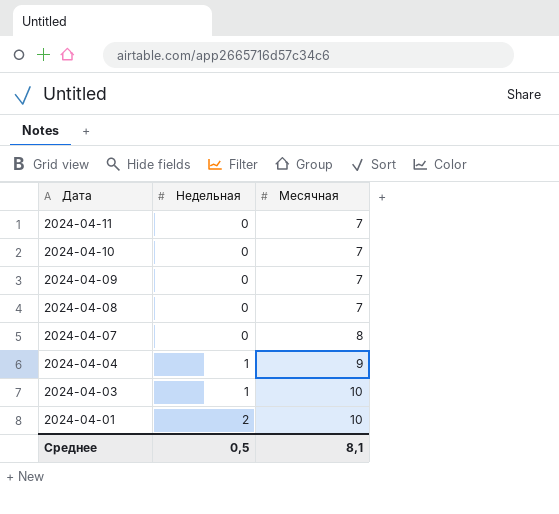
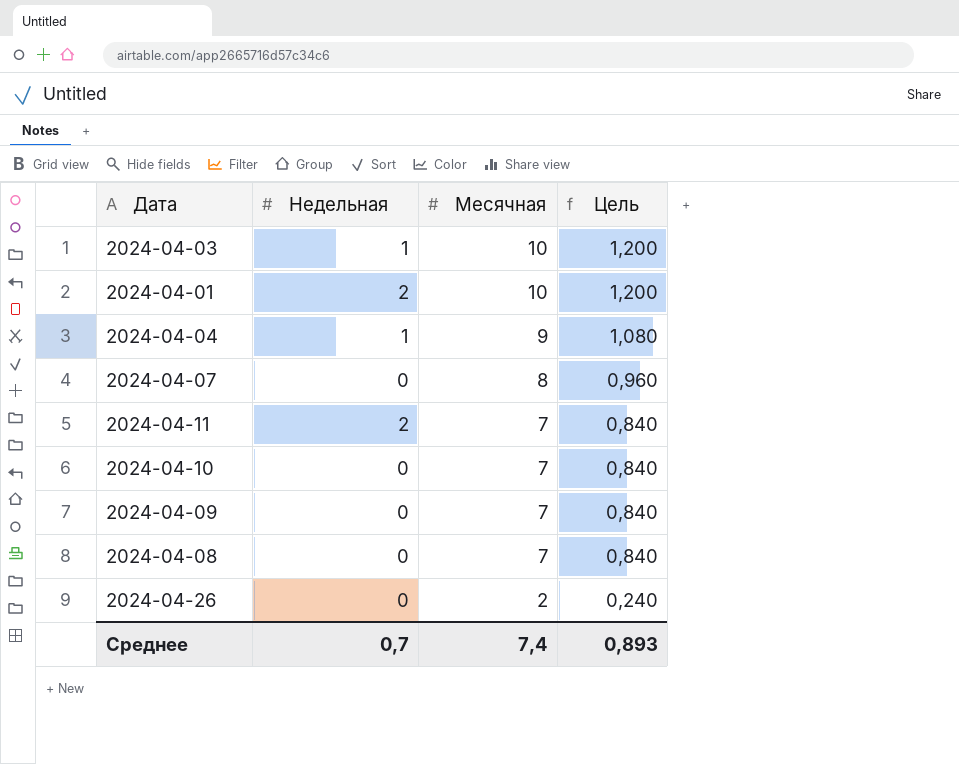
row order: Дата descending -> Месячная descending
column Цель | formula: none -> [Месячная] * 0,12
2024-04-11 | Недельная: 0 -> 2
row 2024-04-26: none -> 0 | 2 | 0,240
Среднее | Недельная: 0,5 -> 0,7
Среднее | Месячная: 8,1 -> 7,4

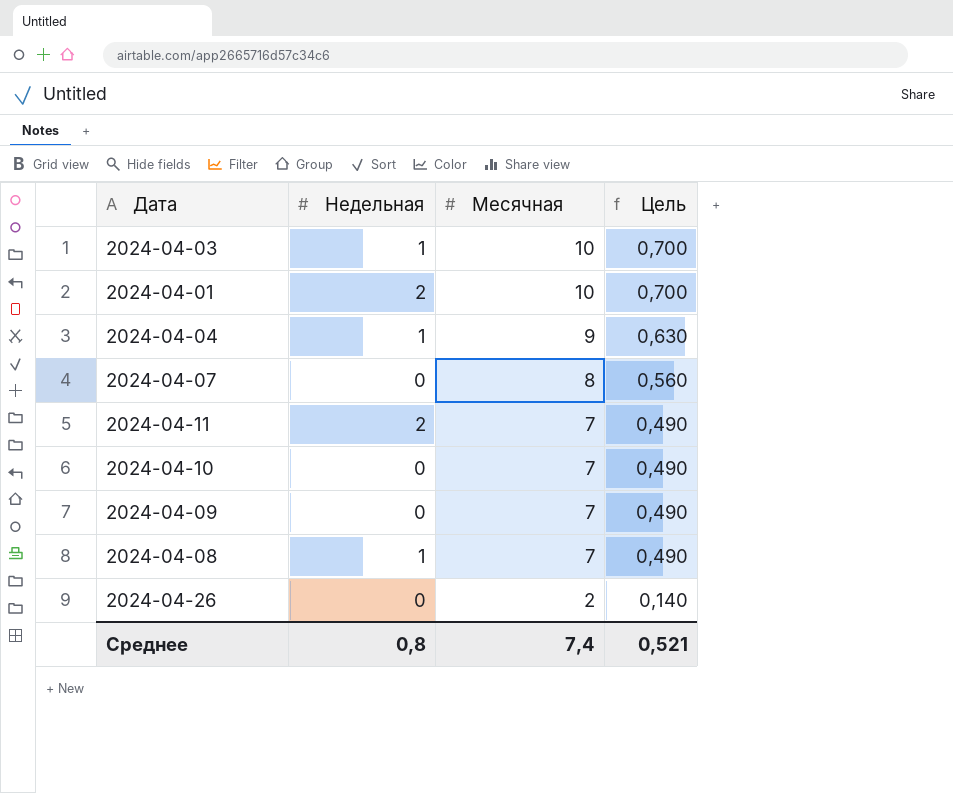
column Цель | formula: [Месячная] * 0,12 -> [Месячная] * 0,07
2024-04-08 | Недельная: 0 -> 1
Среднее | Недельная: 0,7 -> 0,8
Среднее | Цель: 0,893 -> 0,521

